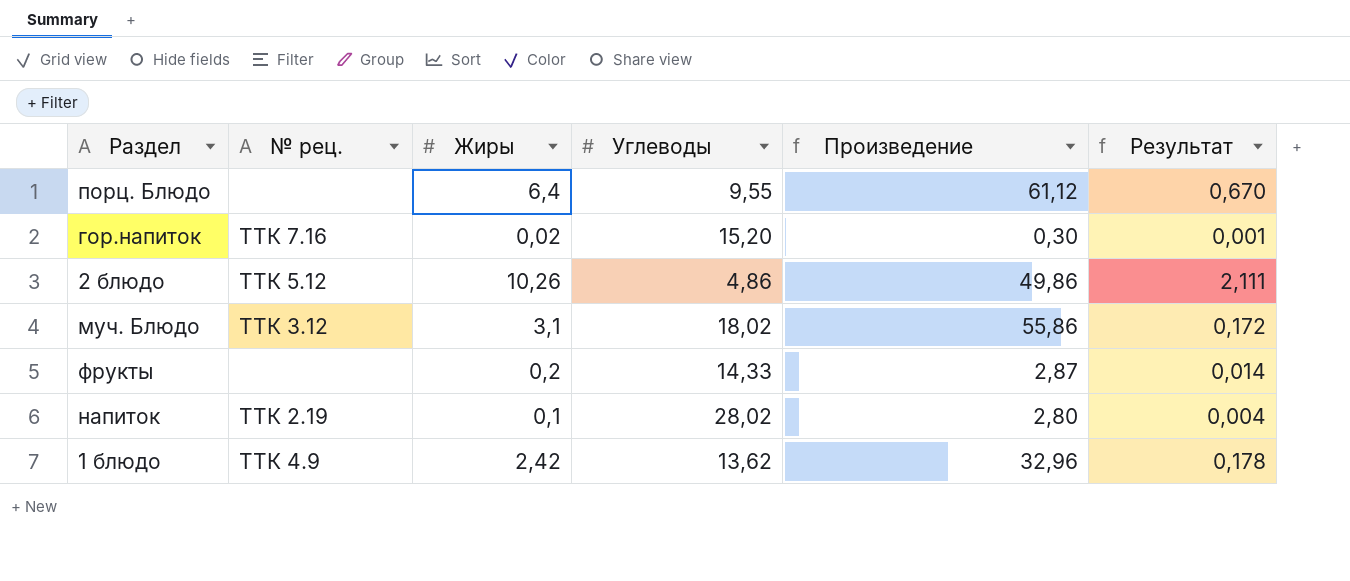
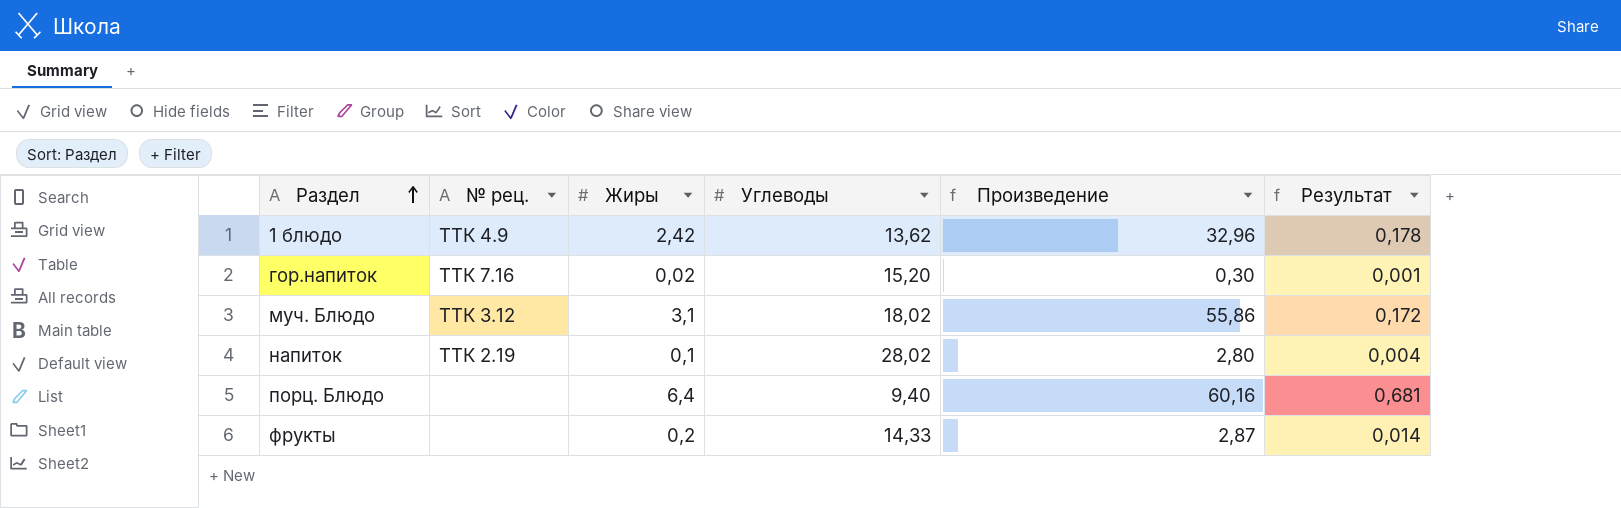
row order: none -> Раздел ascending
row 2 блюдо: ТТК 5.12 | 10,26 | 4,86 | 49,86 | 2,111 -> none
порц. Блюдо | Углеводы: 9,55 -> 9,40
порц. Блюдо | Произведение: 61,12 -> 60,16
порц. Блюдо | Результат: 0,670 -> 0,681

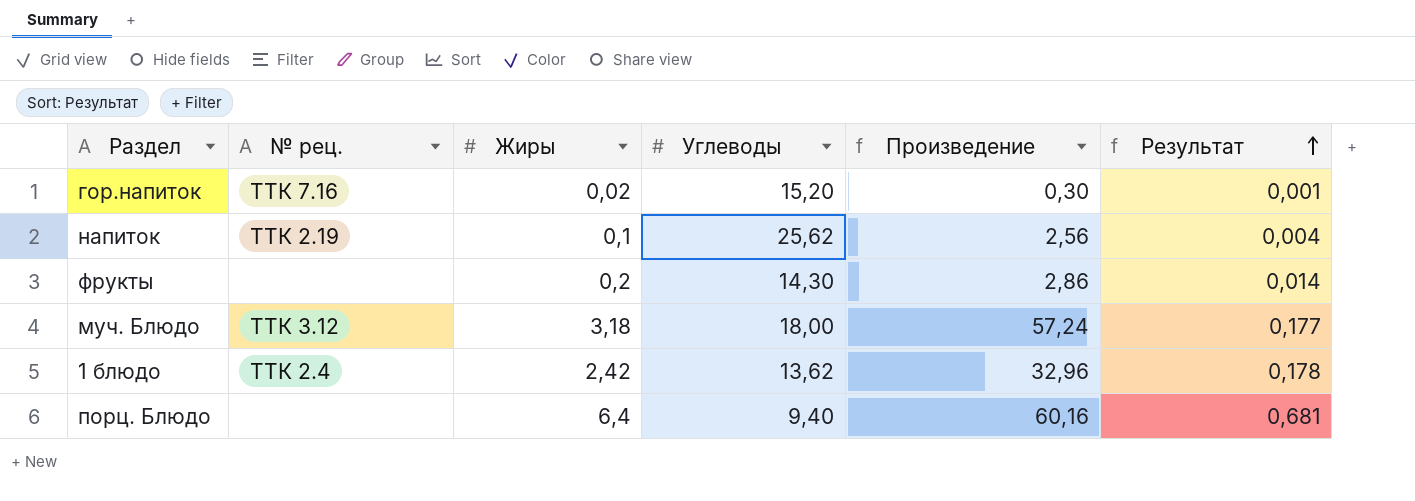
row order: Раздел ascending -> Результат ascending
напиток | Углеводы: 28,02 -> 25,62
напиток | Произведение: 2,80 -> 2,56
фрукты | Углеводы: 14,33 -> 14,30
фрукты | Произведение: 2,87 -> 2,86
муч. Блюдо | Жиры: 3,1 -> 3,18
муч. Блюдо | Углеводы: 18,02 -> 18,00
муч. Блюдо | Произведение: 55,86 -> 57,24
муч. Блюдо | Результат: 0,172 -> 0,177
1 блюдо | № рец.: ТТК 4.9 -> ТТК 2.4

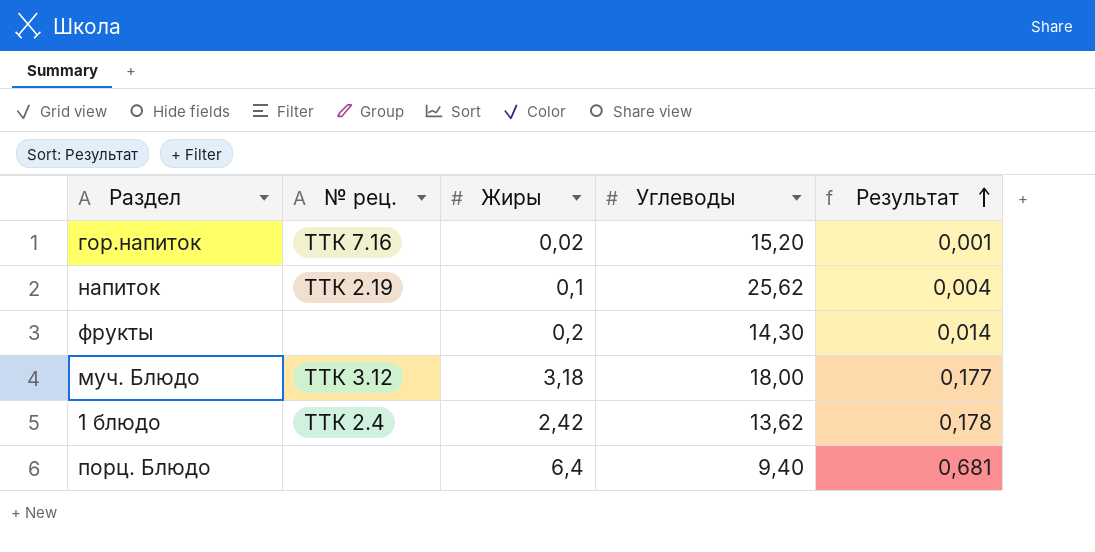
column Произведение | formula: [Жиры] * [Углеводы] -> none

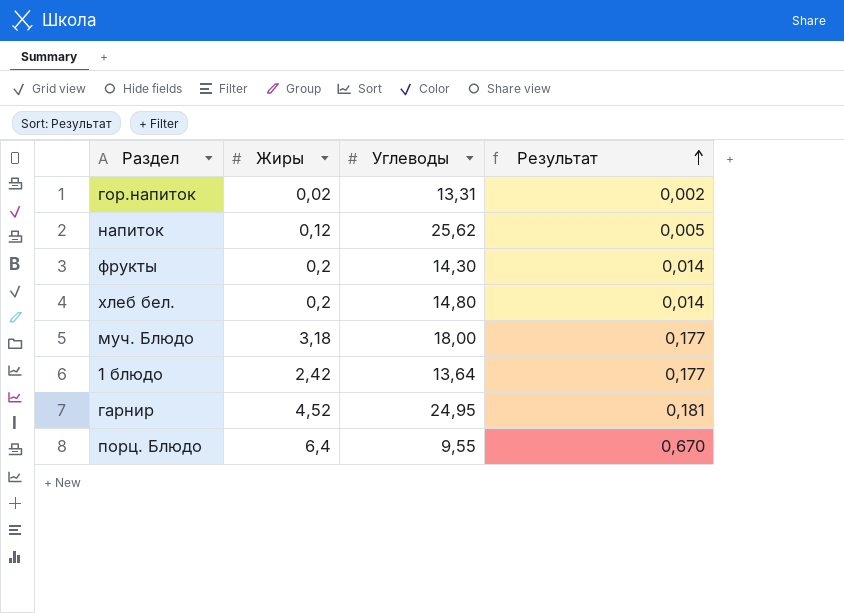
column № рец. | position: 2 -> none
гор.напиток | Углеводы: 15,20 -> 13,31
гор.напиток | Результат: 0,001 -> 0,002
напиток | Жиры: 0,1 -> 0,12
напиток | Результат: 0,004 -> 0,005
row хлеб бел.: none -> 0,2 | 14,80 | 0,014
1 блюдо | Углеводы: 13,62 -> 13,64
1 блюдо | Результат: 0,178 -> 0,177
row гарнир: none -> 4,52 | 24,95 | 0,181
порц. Блюдо | Углеводы: 9,40 -> 9,55
порц. Блюдо | Результат: 0,681 -> 0,670

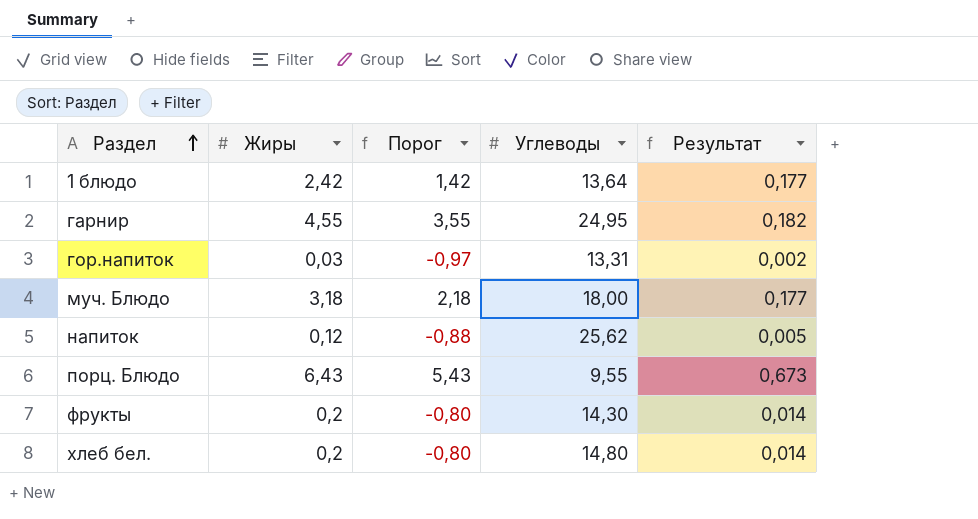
row order: Результат ascending -> Раздел ascending
column Порог | formula: none -> [Жиры] - 1
гарнир | Жиры: 4,52 -> 4,55
гарнир | Результат: 0,181 -> 0,182
гор.напиток | Жиры: 0,02 -> 0,03
порц. Блюдо | Жиры: 6,4 -> 6,43
порц. Блюдо | Результат: 0,670 -> 0,673

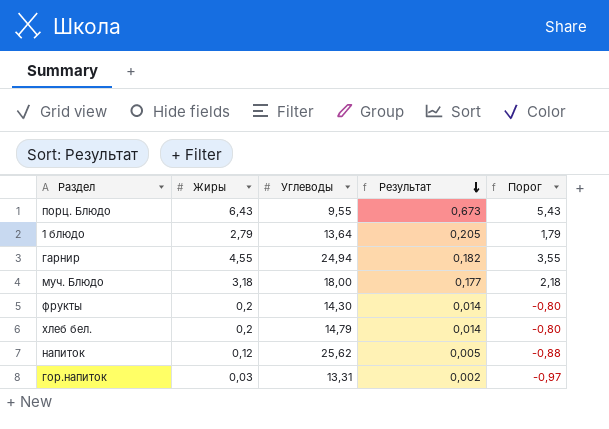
row order: Раздел ascending -> Результат descending
column Порог | position: 3 -> 5
1 блюдо | Жиры: 2,42 -> 2,79
1 блюдо | Результат: 0,177 -> 0,205
1 блюдо | Порог: 1,42 -> 1,79
гарнир | Углеводы: 24,95 -> 24,94
хлеб бел. | Углеводы: 14,80 -> 14,79

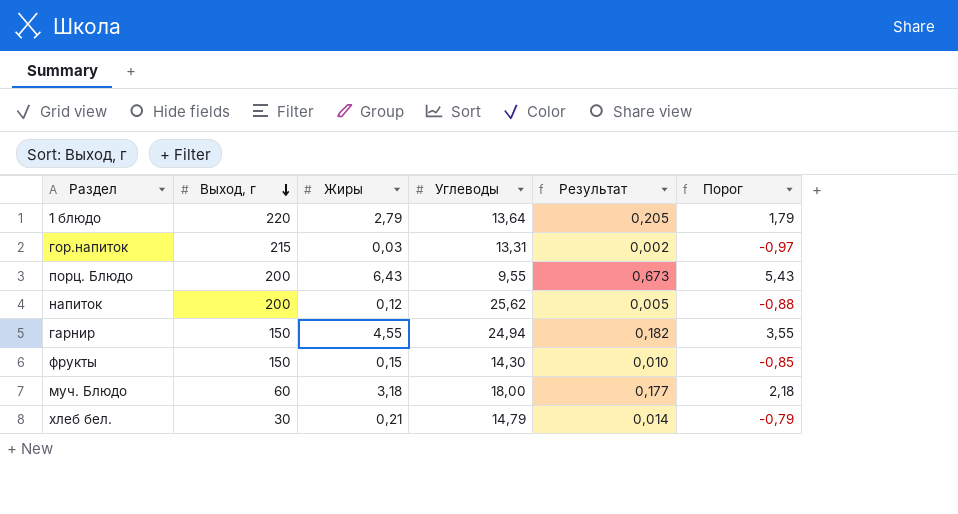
row order: Результат descending -> Выход, г descending
column Выход, г | position: none -> 2
фрукты | Жиры: 0,2 -> 0,15
фрукты | Результат: 0,014 -> 0,010
фрукты | Порог: -0,80 -> -0,85
хлеб бел. | Жиры: 0,2 -> 0,21
хлеб бел. | Порог: -0,80 -> -0,79

